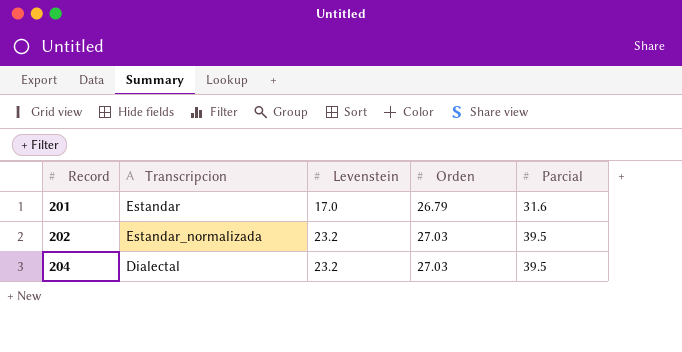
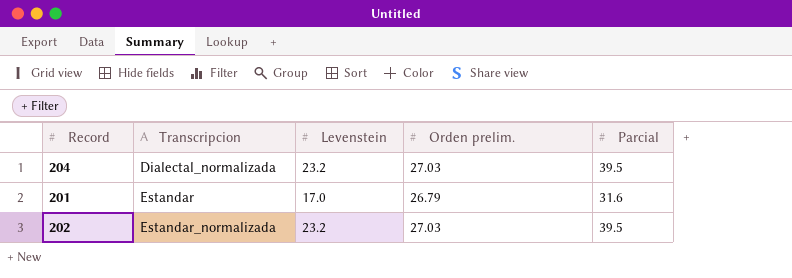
row order: Record ascending -> Transcripcion ascending
column name: Orden -> Orden prelim.
204 | Transcripcion: Dialectal -> Dialectal_normalizada

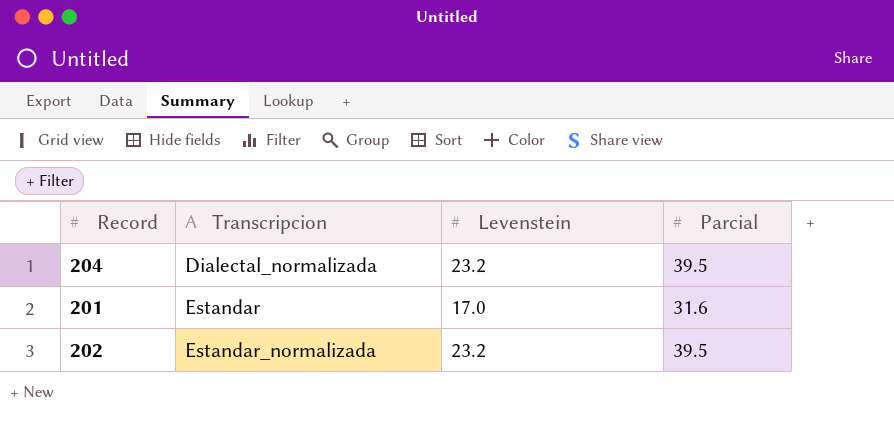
column Orden prelim. | position: 4 -> none

